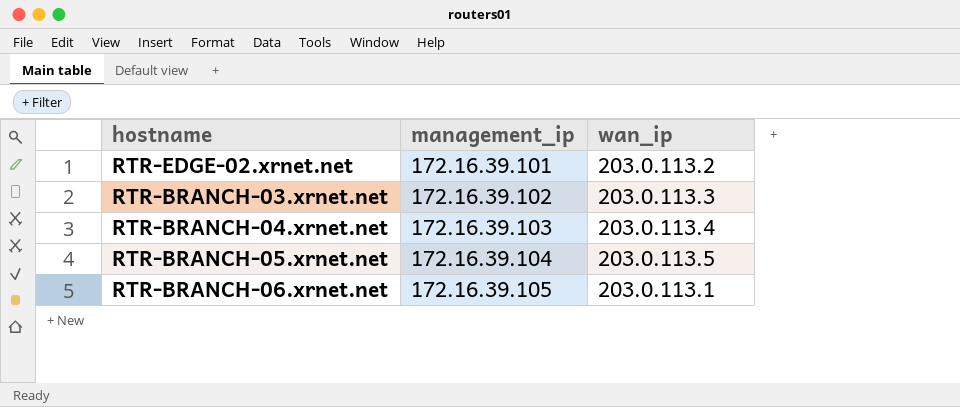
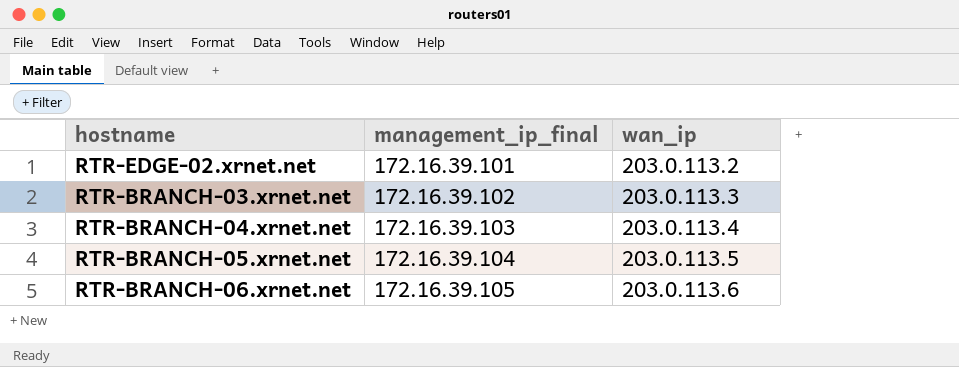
column name: management_ip -> management_ip_final
RTR-BRANCH-06.xrnet.net | wan_ip: 203.0.113.1 -> 203.0.113.6

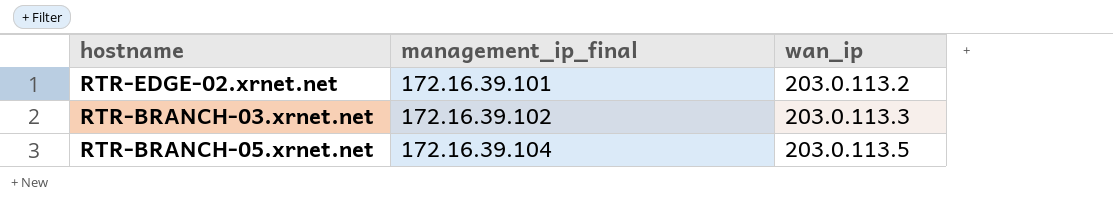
row RTR-BRANCH-04.xrnet.net: 172.16.39.103 | 203.0.113.4 -> none
row RTR-BRANCH-06.xrnet.net: 172.16.39.105 | 203.0.113.6 -> none

